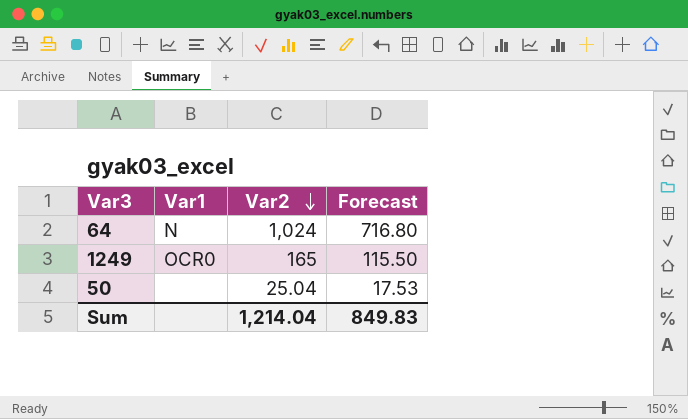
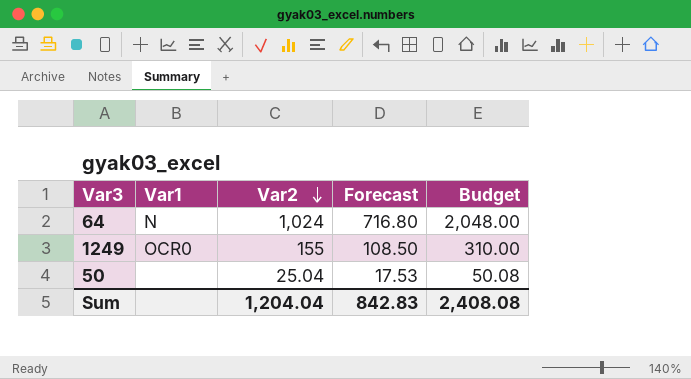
column Budget | formula: none -> [Var2] * 2
1249 | Var2: 165 -> 155
1249 | Forecast: 115.50 -> 108.50
Sum | Var2: 1,214.04 -> 1,204.04
Sum | Forecast: 849.83 -> 842.83

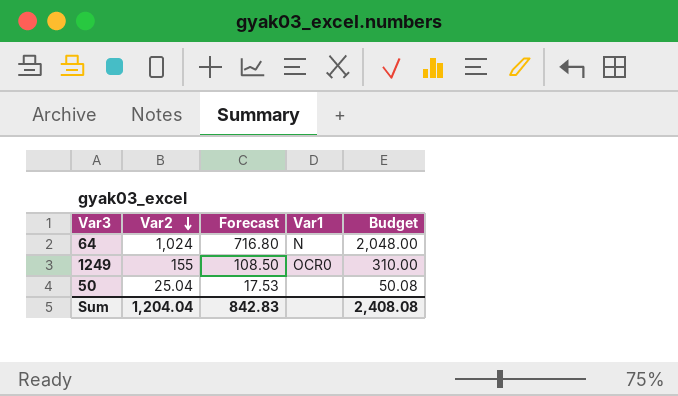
column Var1 | position: 2 -> 4

